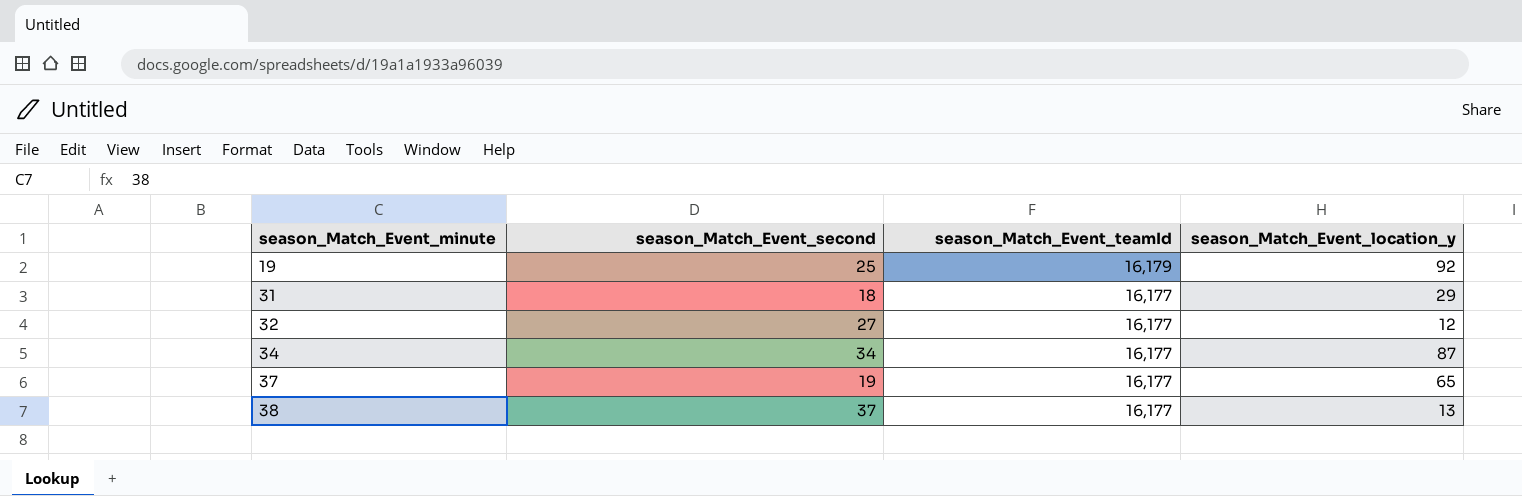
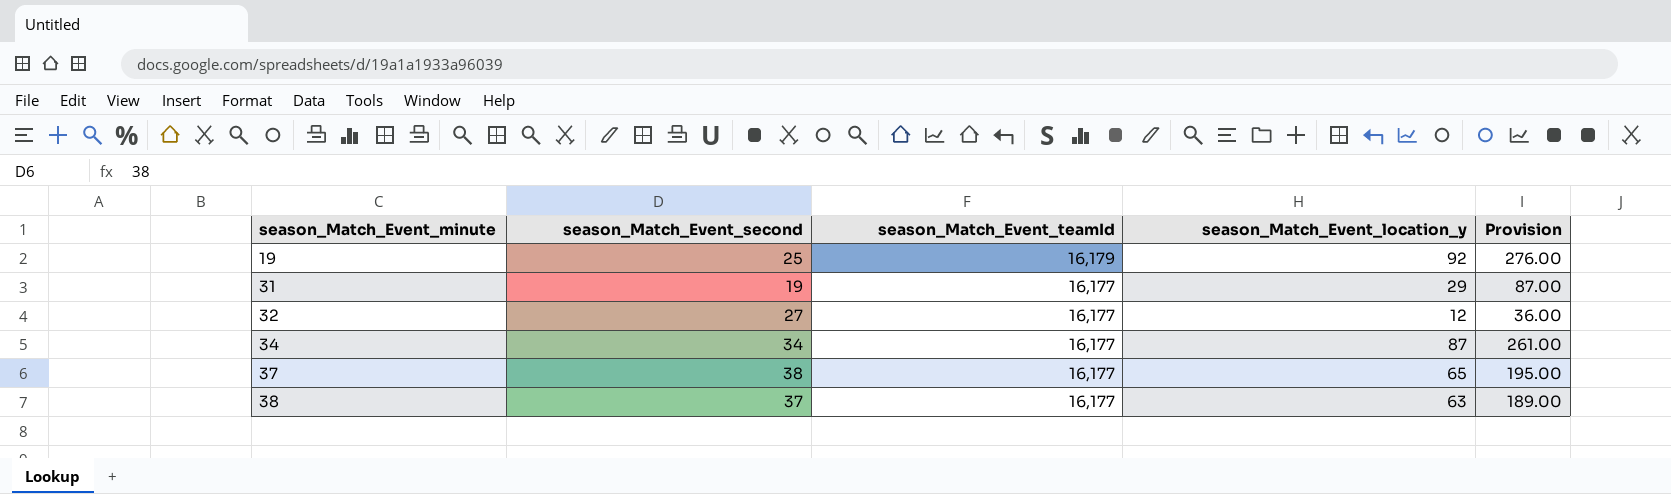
column Provision | formula: none -> [season_Match_Event_location_y] * 3
31 | season_Match_Event_second: 18 -> 19
37 | season_Match_Event_second: 19 -> 38
38 | season_Match_Event_location_y: 13 -> 63

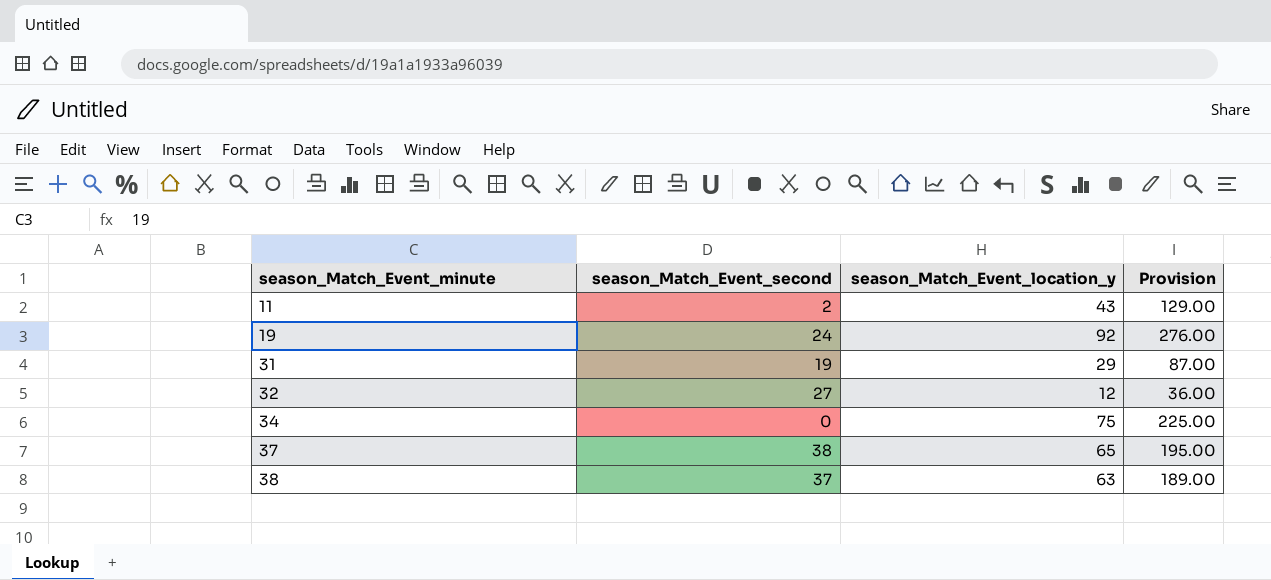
column season_Match_Event_teamId | position: 3 -> none
row 11: none -> 2 | 43 | 129.00
19 | season_Match_Event_second: 25 -> 24
34 | season_Match_Event_second: 34 -> 0
34 | season_Match_Event_location_y: 87 -> 75
34 | Provision: 261.00 -> 225.00

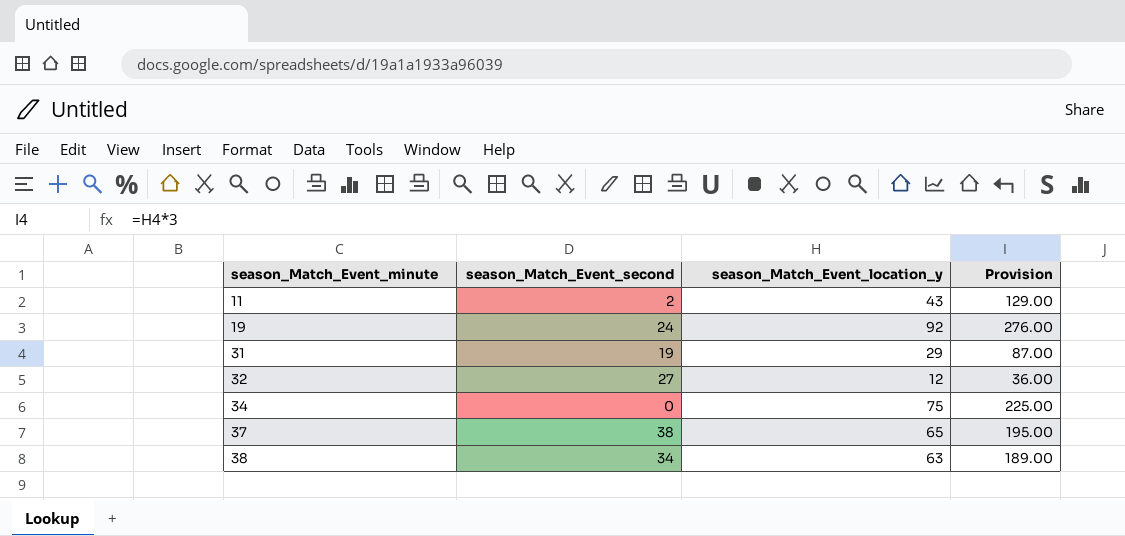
38 | season_Match_Event_second: 37 -> 34

